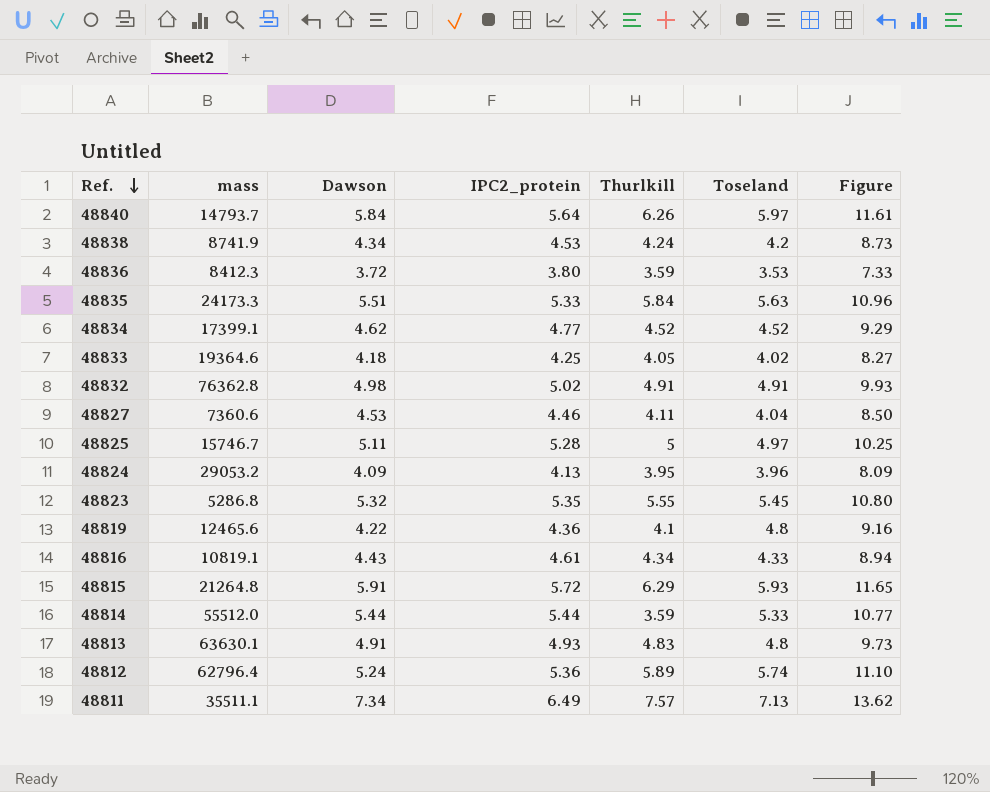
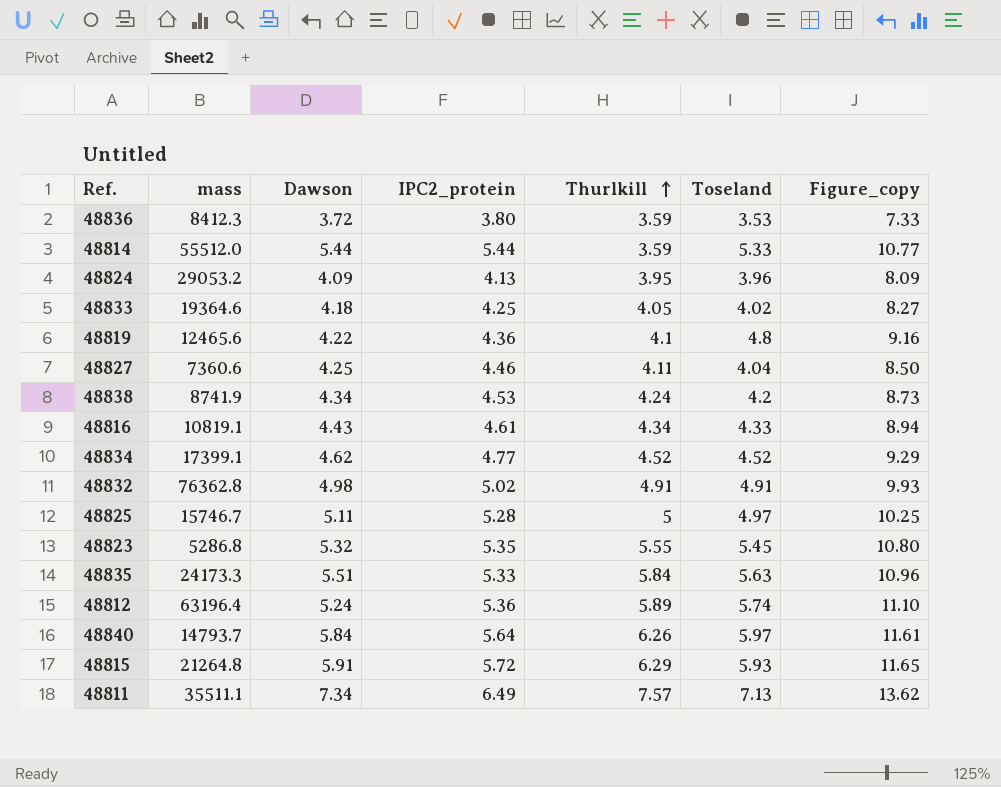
row order: Ref. descending -> Thurlkill ascending
column name: Figure -> Figure_copy
row 48813: 63630.1 | 4.91 | 4.93 | 4.83 | 4.8 | 9.73 -> none
48827 | Dawson: 4.53 -> 4.25
48812 | mass: 62796.4 -> 63196.4

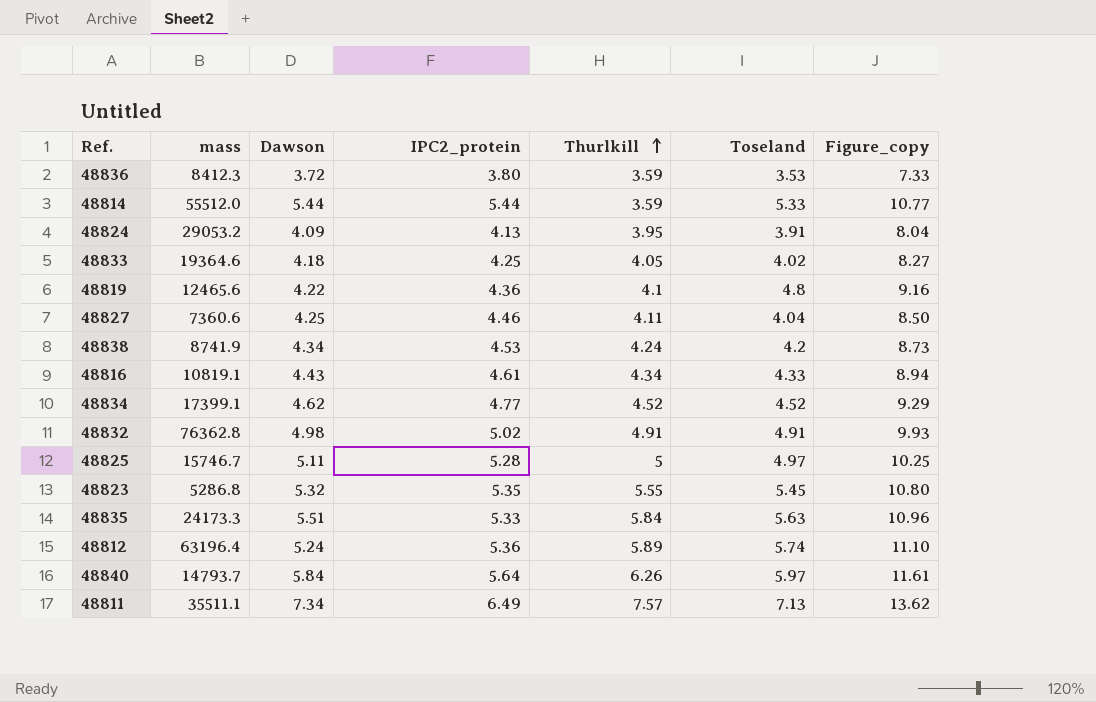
row 48815: 21264.8 | 5.91 | 5.72 | 6.29 | 5.93 | 11.65 -> none
48824 | Toseland: 3.96 -> 3.91
48824 | Figure_copy: 8.09 -> 8.04

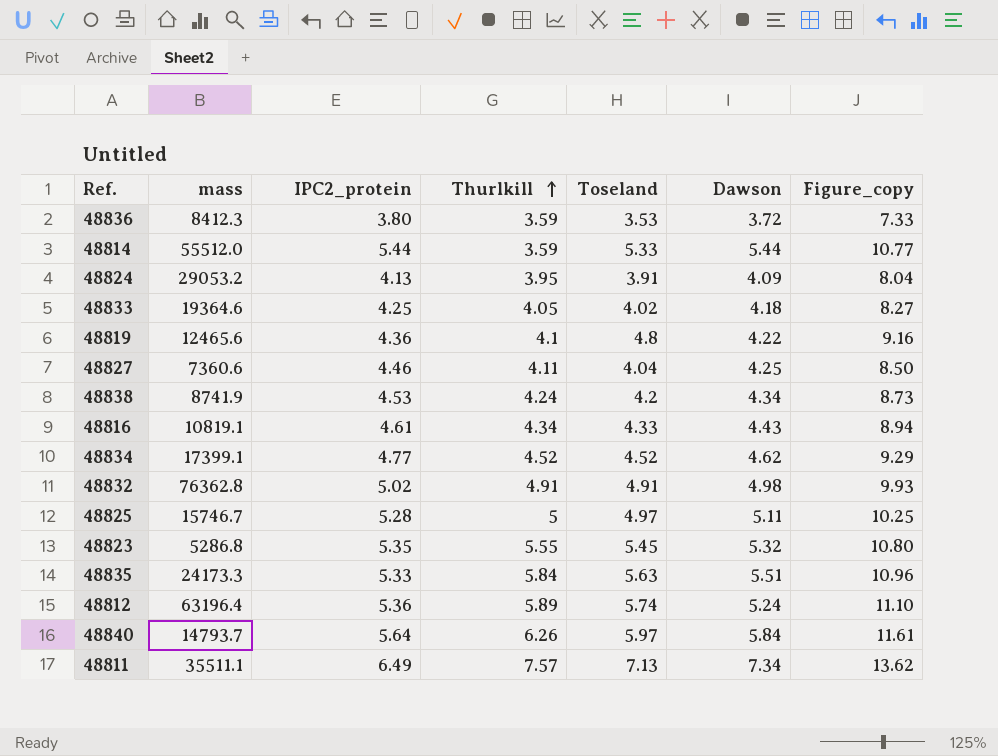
column Dawson | position: 3 -> 6

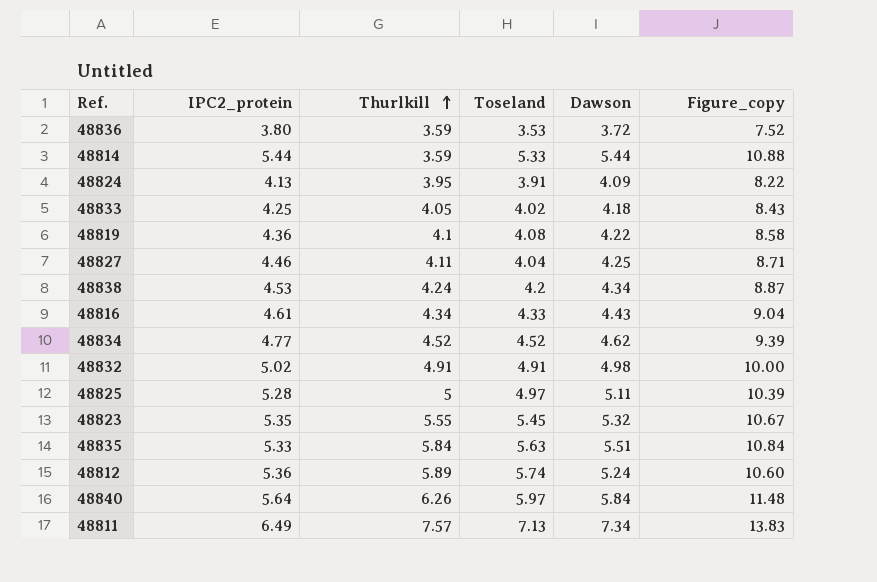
column mass | position: 2 -> none
column Figure_copy | formula: [IPC2_protein] + [Toseland] -> [IPC2_protein] + [Dawson]
48819 | Toseland: 4.8 -> 4.08

